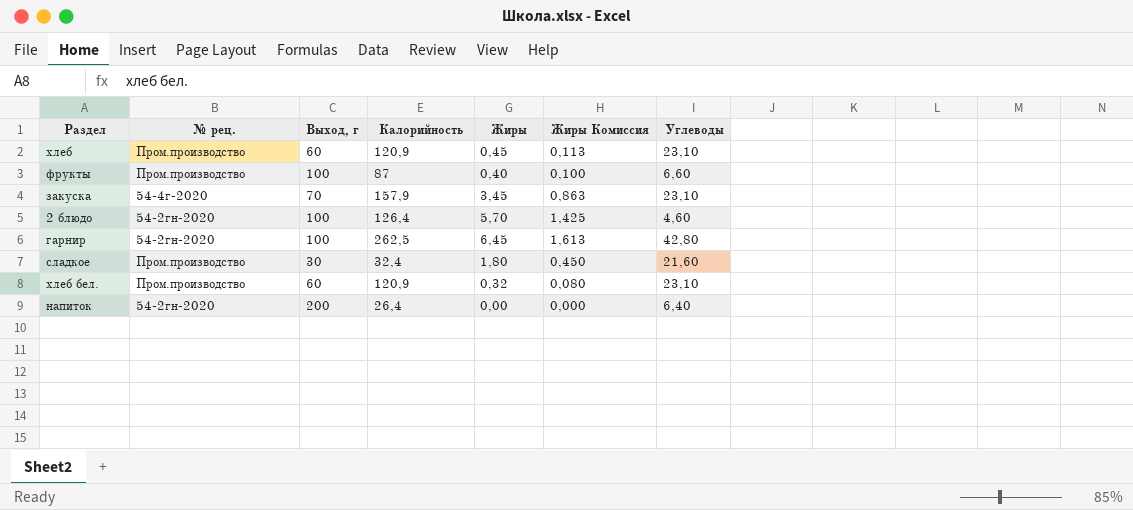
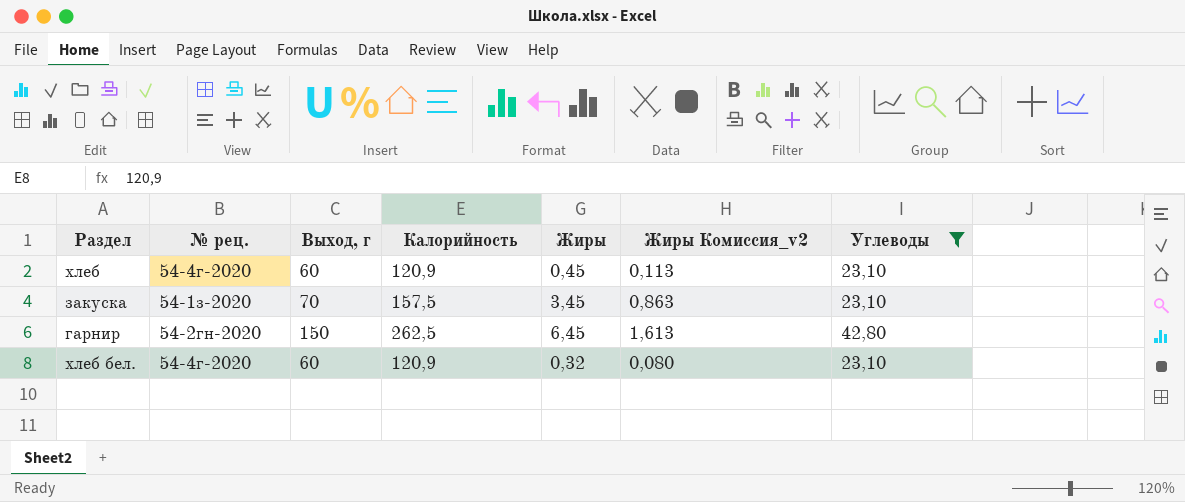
filter: none -> Углеводы >= 23,10
column name: Жиры Комиссия -> Жиры Комиссия_v2
хлеб | № рец.: Пром.производство -> 54-4г-2020
закуска | № рец.: 54-4г-2020 -> 54-1з-2020
закуска | Калорийность: 157,9 -> 157,5
гарнир | Выход, г: 100 -> 150
хлеб бел. | № рец.: Пром.производство -> 54-4г-2020

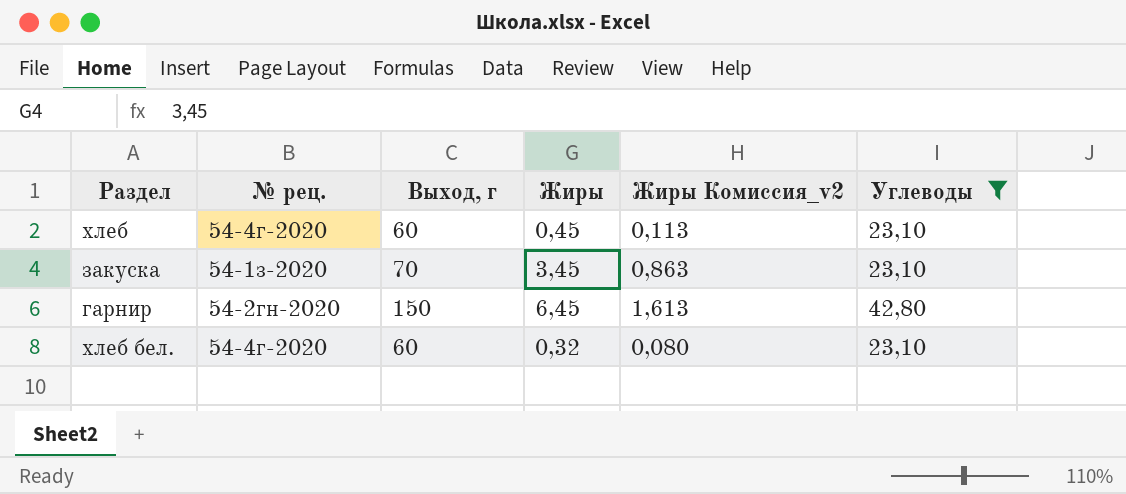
column Калорийность | position: 4 -> none

